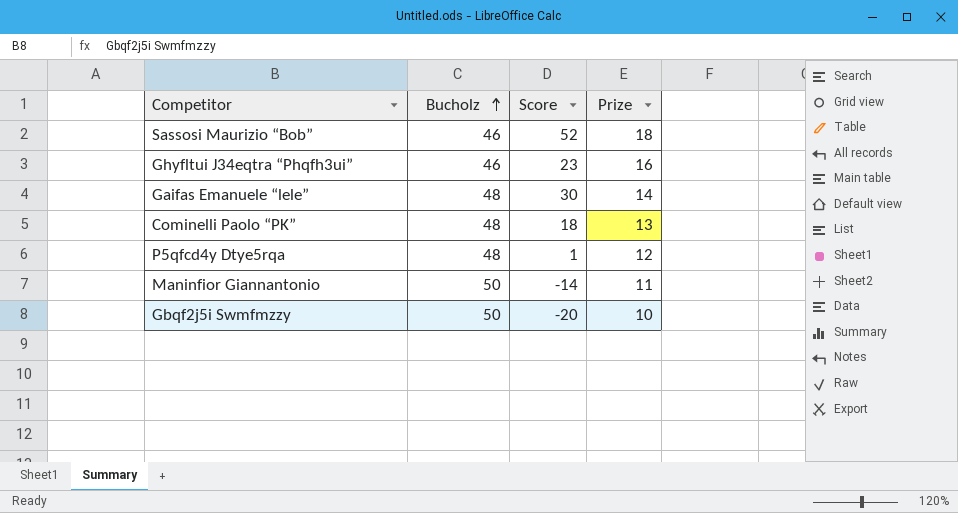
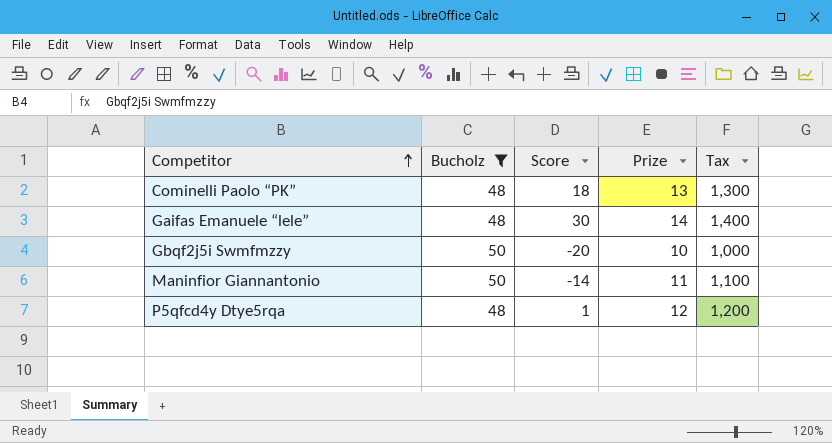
filter: none -> Bucholz != 46
row order: Bucholz ascending -> Competitor ascending
column Tax | formula: none -> [Prize] * 100

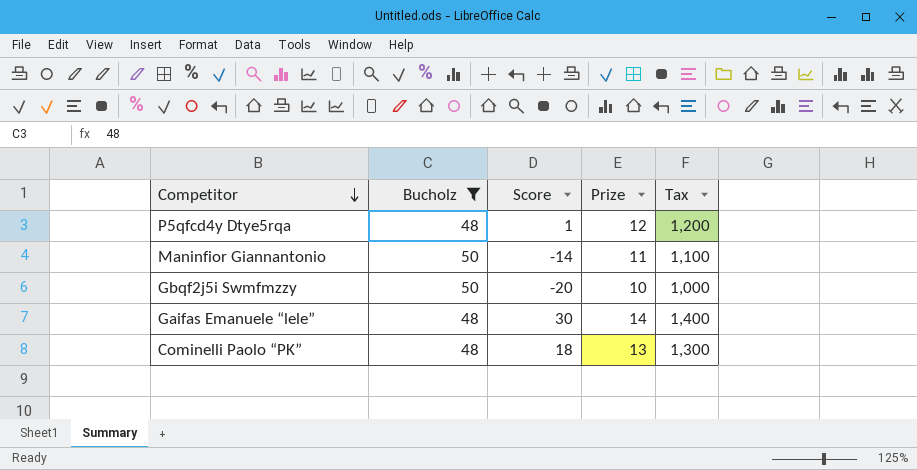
row order: Competitor ascending -> Competitor descending

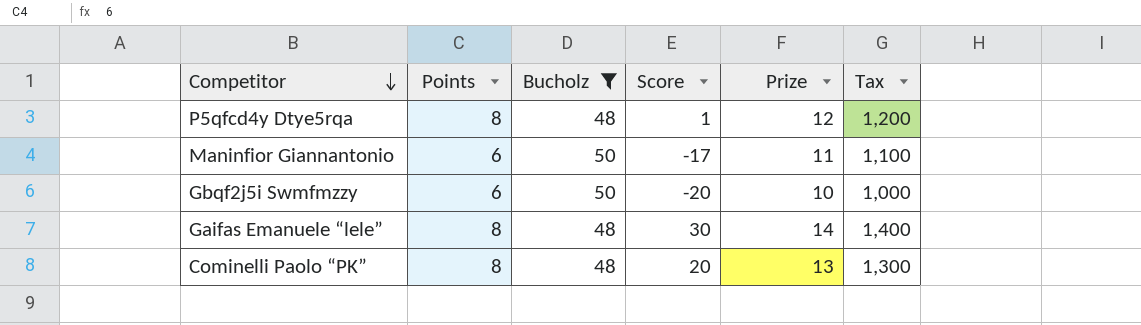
column Points | position: none -> 2
Maninfior Giannantonio | Score: -14 -> -17
Cominelli Paolo “PK” | Score: 18 -> 20

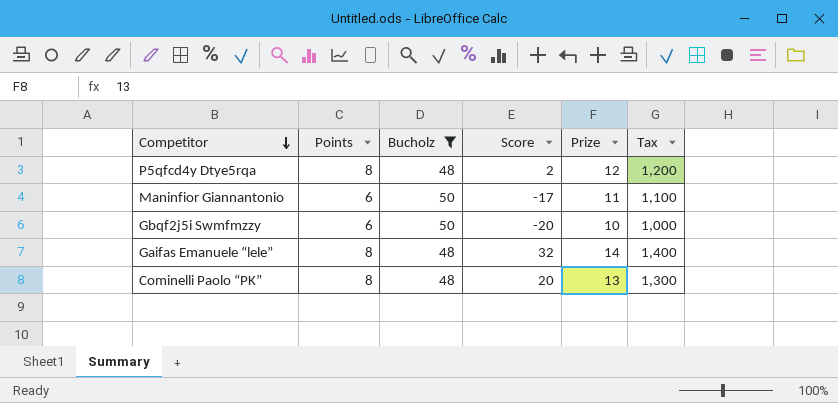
P5qfcd4y Dtye5rqa | Score: 1 -> 2
Gaifas Emanuele “lele” | Score: 30 -> 32

